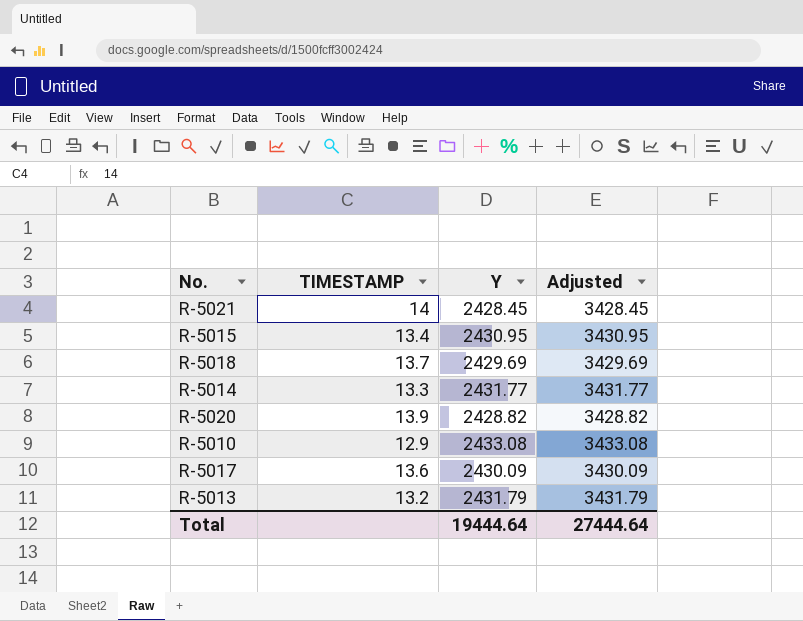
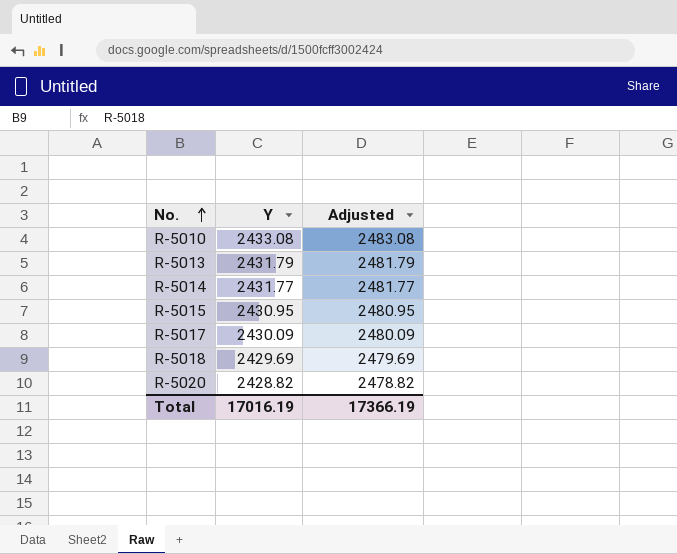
row order: none -> No. ascending
column TIMESTAMP | position: 2 -> none
column Adjusted | formula: [Y] + 1000 -> [Y] + 50
row R-5021: 14 | 2428.45 | 3428.45 -> none
Total | Y: 19444.64 -> 17016.19
Total | Adjusted: 27444.64 -> 17366.19

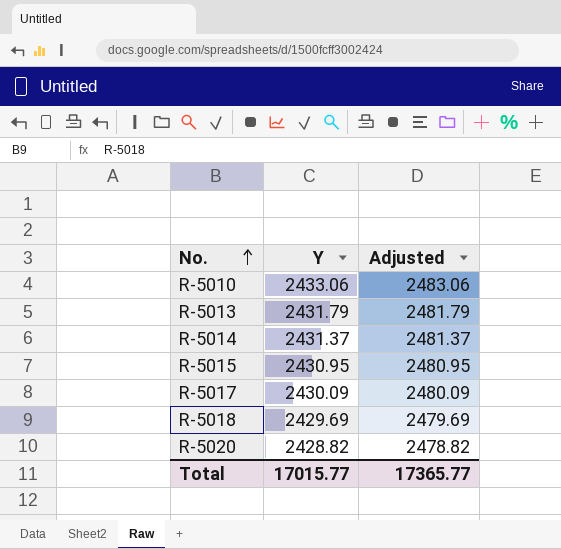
R-5010 | Y: 2433.08 -> 2433.06
R-5010 | Adjusted: 2483.08 -> 2483.06
R-5014 | Y: 2431.77 -> 2431.37
R-5014 | Adjusted: 2481.77 -> 2481.37
Total | Y: 17016.19 -> 17015.77
Total | Adjusted: 17366.19 -> 17365.77

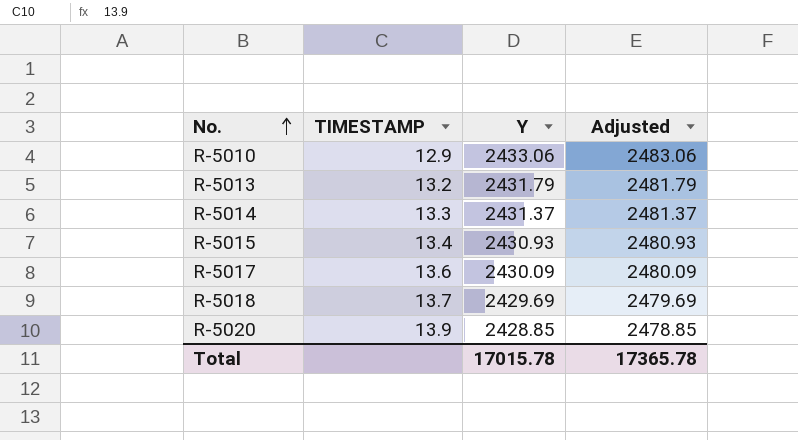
column TIMESTAMP | position: none -> 2
R-5015 | Y: 2430.95 -> 2430.93
R-5015 | Adjusted: 2480.95 -> 2480.93
R-5020 | Y: 2428.82 -> 2428.85
R-5020 | Adjusted: 2478.82 -> 2478.85
Total | Y: 17015.77 -> 17015.78
Total | Adjusted: 17365.77 -> 17365.78

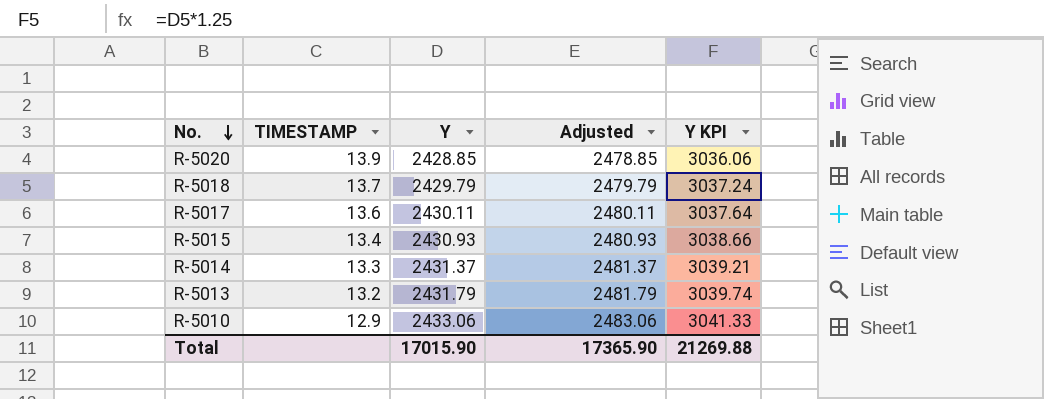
row order: No. ascending -> No. descending
column Y KPI | formula: none -> [Y] * 1.25
R-5018 | Y: 2429.69 -> 2429.79
R-5018 | Adjusted: 2479.69 -> 2479.79
R-5017 | Y: 2430.09 -> 2430.11
R-5017 | Adjusted: 2480.09 -> 2480.11
Total | Y: 17015.78 -> 17015.90
Total | Adjusted: 17365.78 -> 17365.90

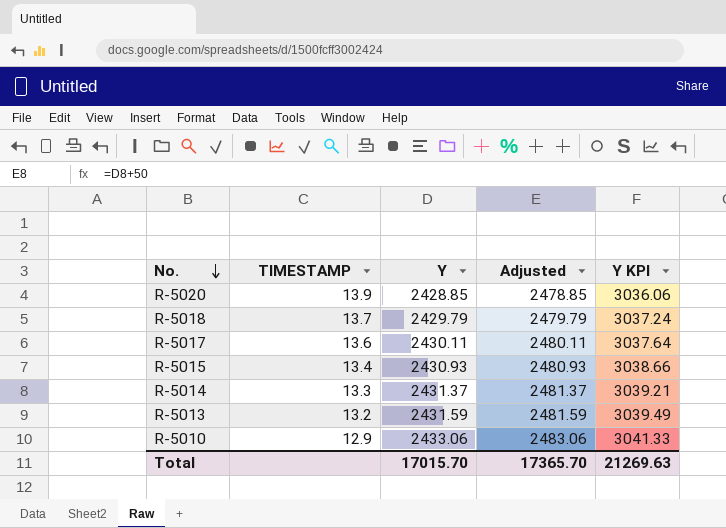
R-5013 | Y: 2431.79 -> 2431.59
R-5013 | Adjusted: 2481.79 -> 2481.59
R-5013 | Y KPI: 3039.74 -> 3039.49
Total | Y: 17015.90 -> 17015.70
Total | Adjusted: 17365.90 -> 17365.70
Total | Y KPI: 21269.88 -> 21269.63

